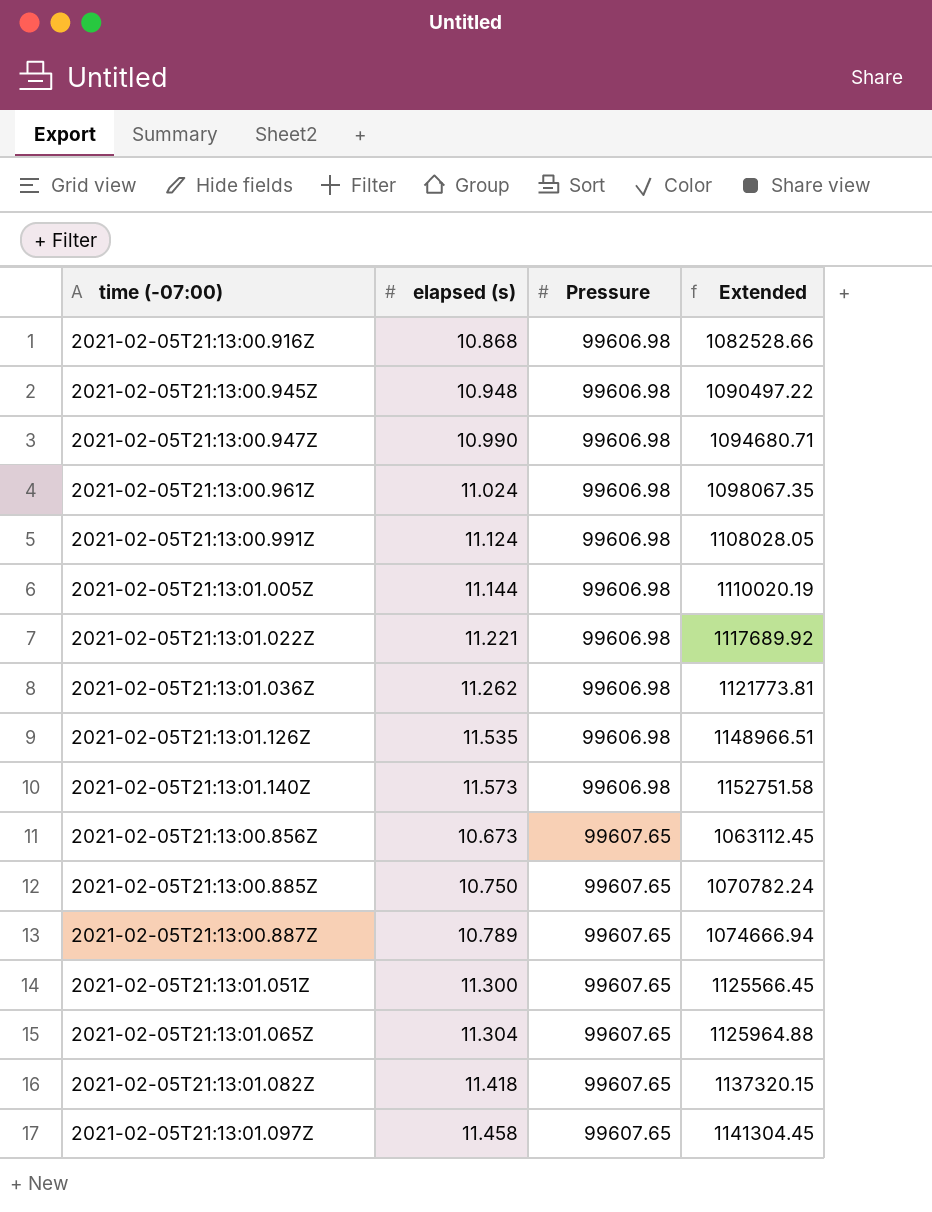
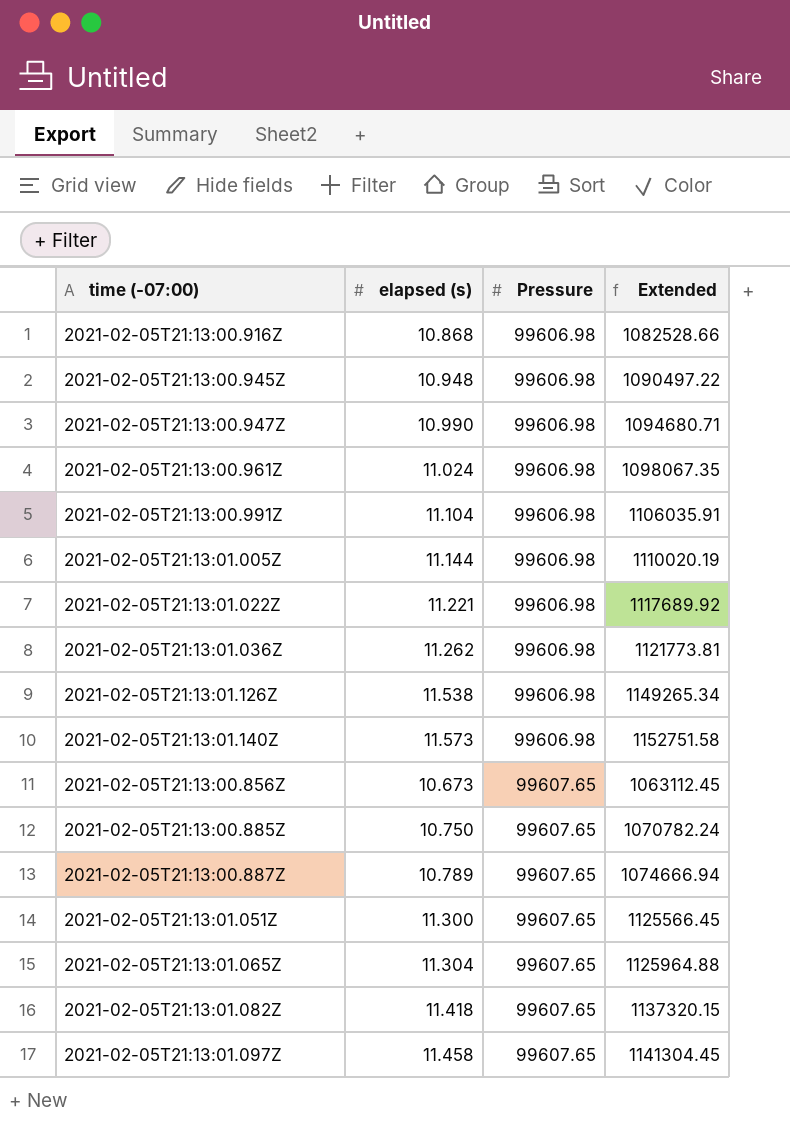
2021-02-05T21:13:00.991Z | elapsed (s): 11.124 -> 11.104
2021-02-05T21:13:00.991Z | Extended: 1108028.05 -> 1106035.91
2021-02-05T21:13:01.126Z | elapsed (s): 11.535 -> 11.538
2021-02-05T21:13:01.126Z | Extended: 1148966.51 -> 1149265.34

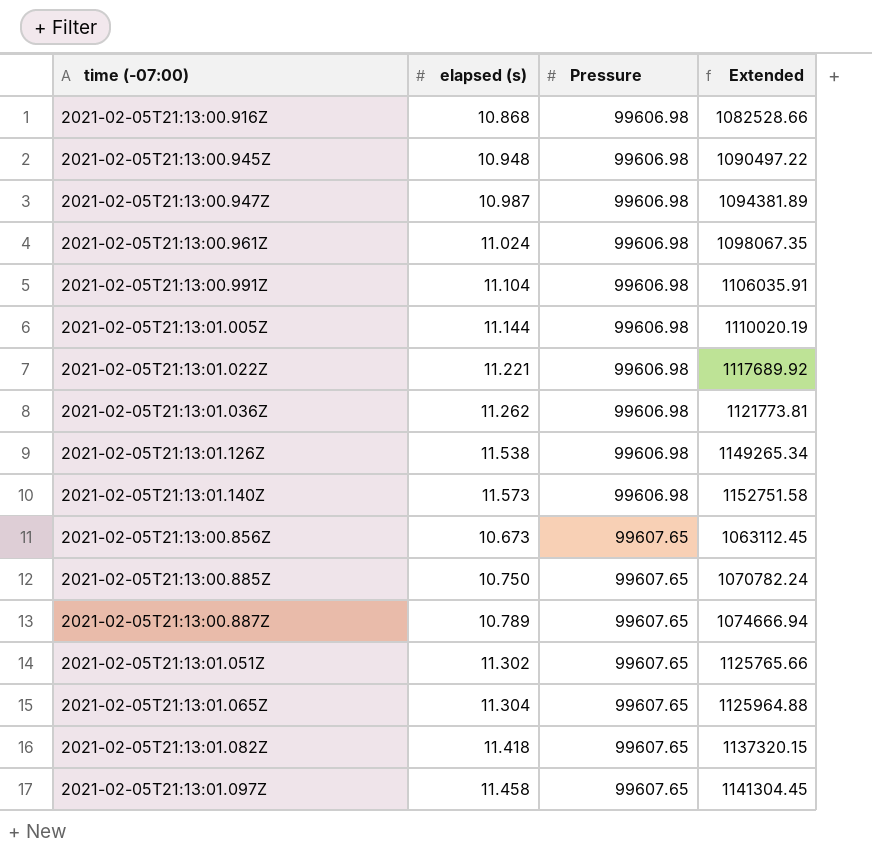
2021-02-05T21:13:00.947Z | elapsed (s): 10.990 -> 10.987
2021-02-05T21:13:00.947Z | Extended: 1094680.71 -> 1094381.89
2021-02-05T21:13:01.051Z | elapsed (s): 11.300 -> 11.302
2021-02-05T21:13:01.051Z | Extended: 1125566.45 -> 1125765.66

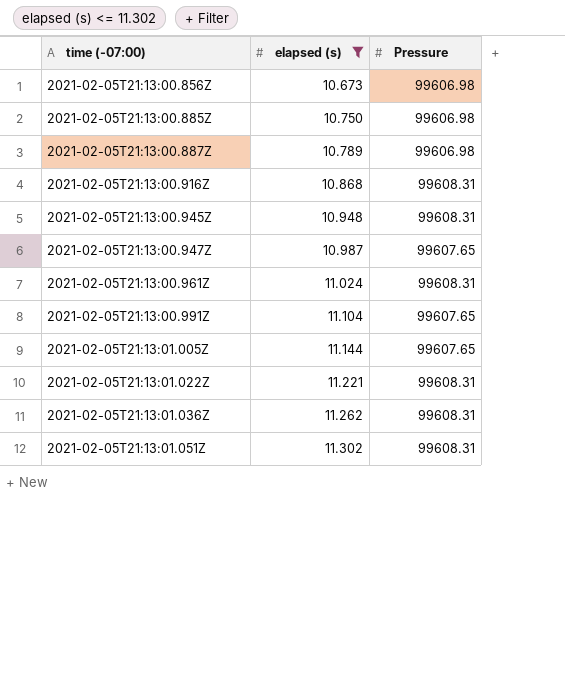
filter: none -> elapsed (s) <= 11.302
row order: Pressure ascending -> time (-07:00) ascending
column Extended | formula: [elapsed (s)] * [Pressure] -> none
2021-02-05T21:13:00.856Z | Pressure: 99607.65 -> 99606.98
2021-02-05T21:13:00.885Z | Pressure: 99607.65 -> 99606.98
2021-02-05T21:13:00.887Z | Pressure: 99607.65 -> 99606.98
2021-02-05T21:13:00.916Z | Pressure: 99606.98 -> 99608.31
2021-02-05T21:13:00.945Z | Pressure: 99606.98 -> 99608.31
2021-02-05T21:13:00.947Z | Pressure: 99606.98 -> 99607.65
2021-02-05T21:13:00.961Z | Pressure: 99606.98 -> 99608.31
2021-02-05T21:13:00.991Z | Pressure: 99606.98 -> 99607.65
2021-02-05T21:13:01.005Z | Pressure: 99606.98 -> 99607.65
2021-02-05T21:13:01.022Z | Pressure: 99606.98 -> 99608.31
2021-02-05T21:13:01.036Z | Pressure: 99606.98 -> 99608.31
2021-02-05T21:13:01.051Z | Pressure: 99607.65 -> 99608.31

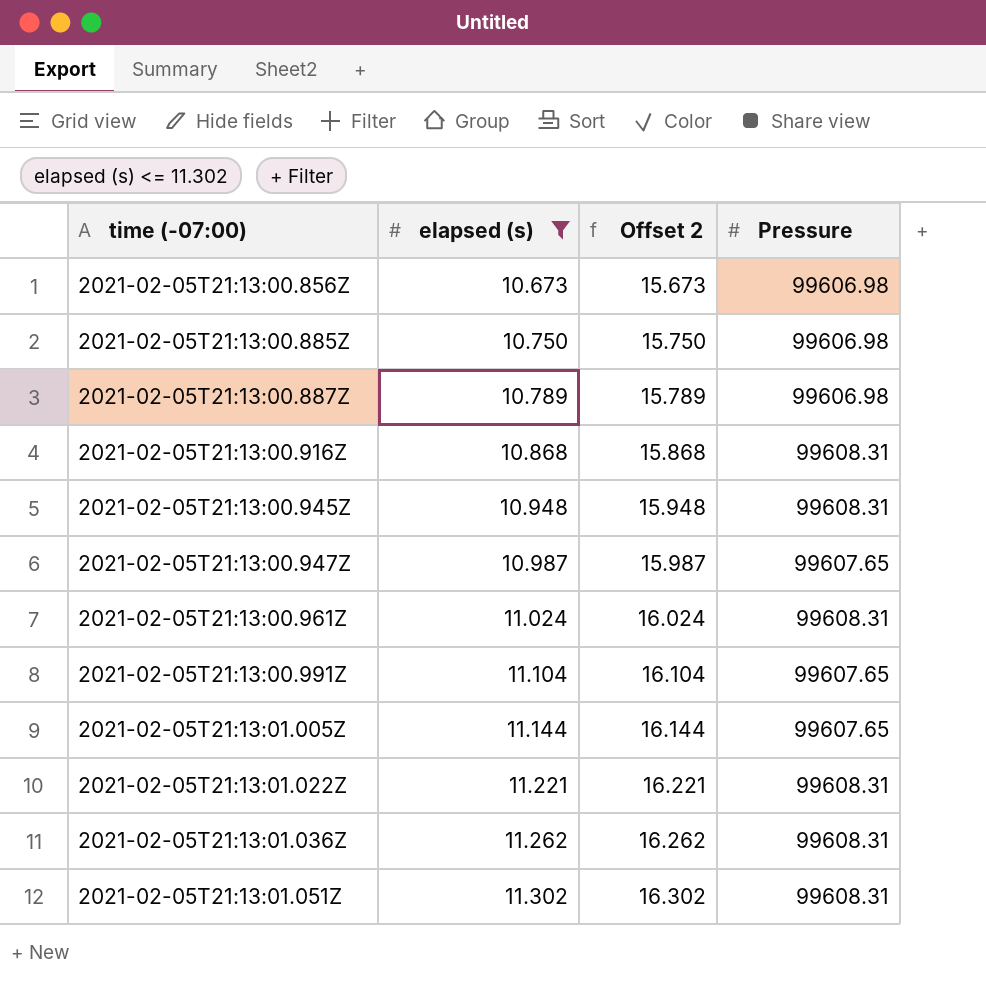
column Offset 2 | formula: none -> [elapsed (s)] + 5

